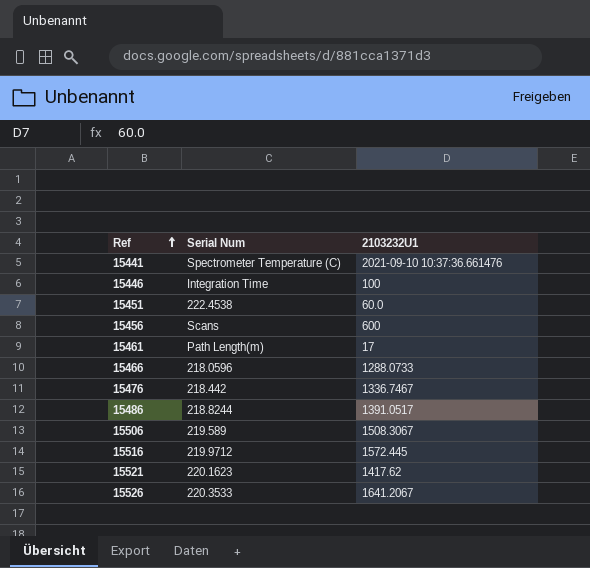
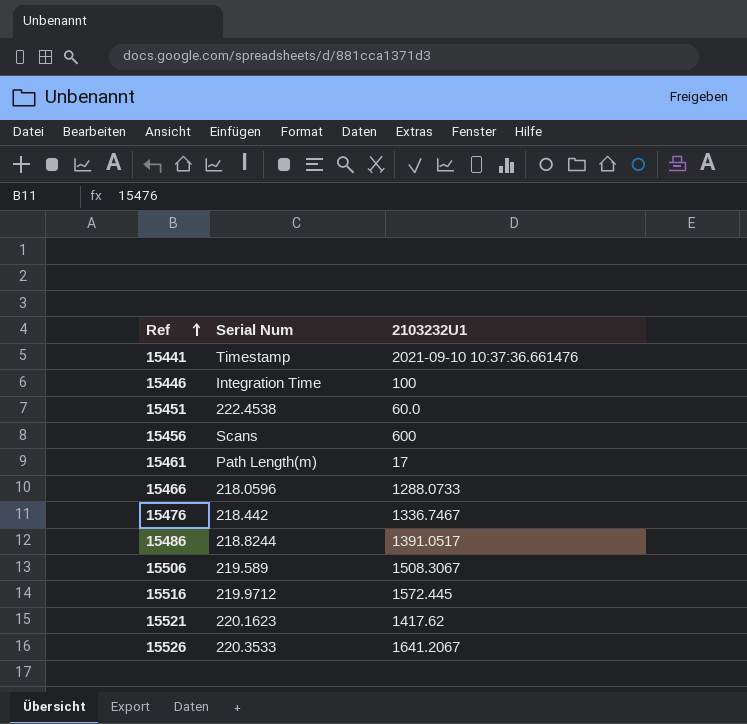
15441 | Serial Num: Spectrometer Temperature (C) -> Timestamp

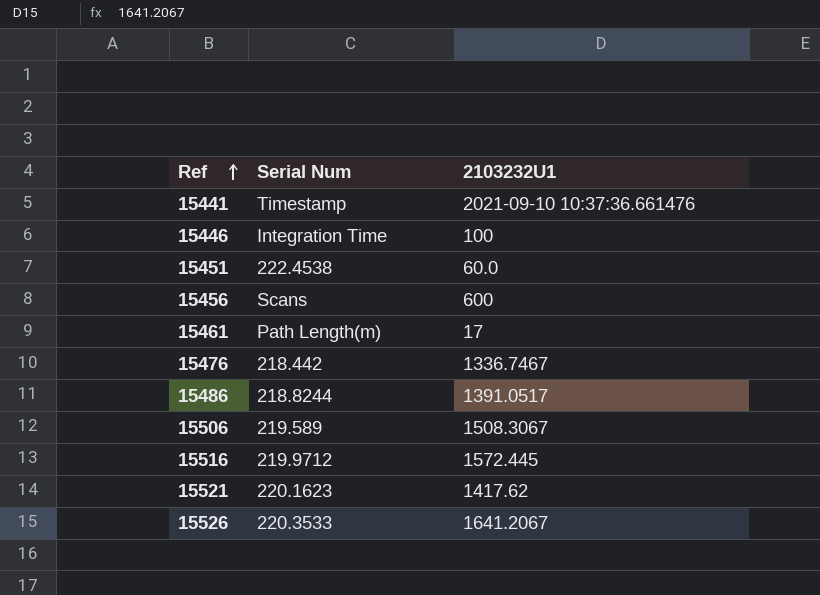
row 15466: 218.0596 | 1288.0733 -> none

